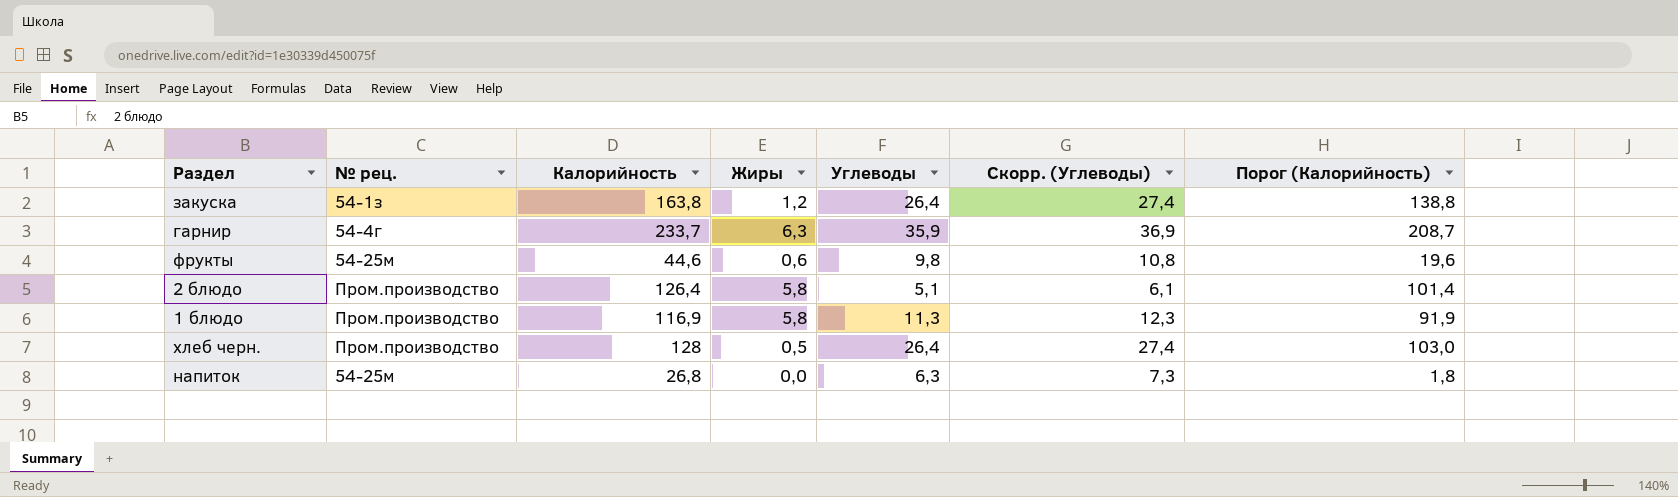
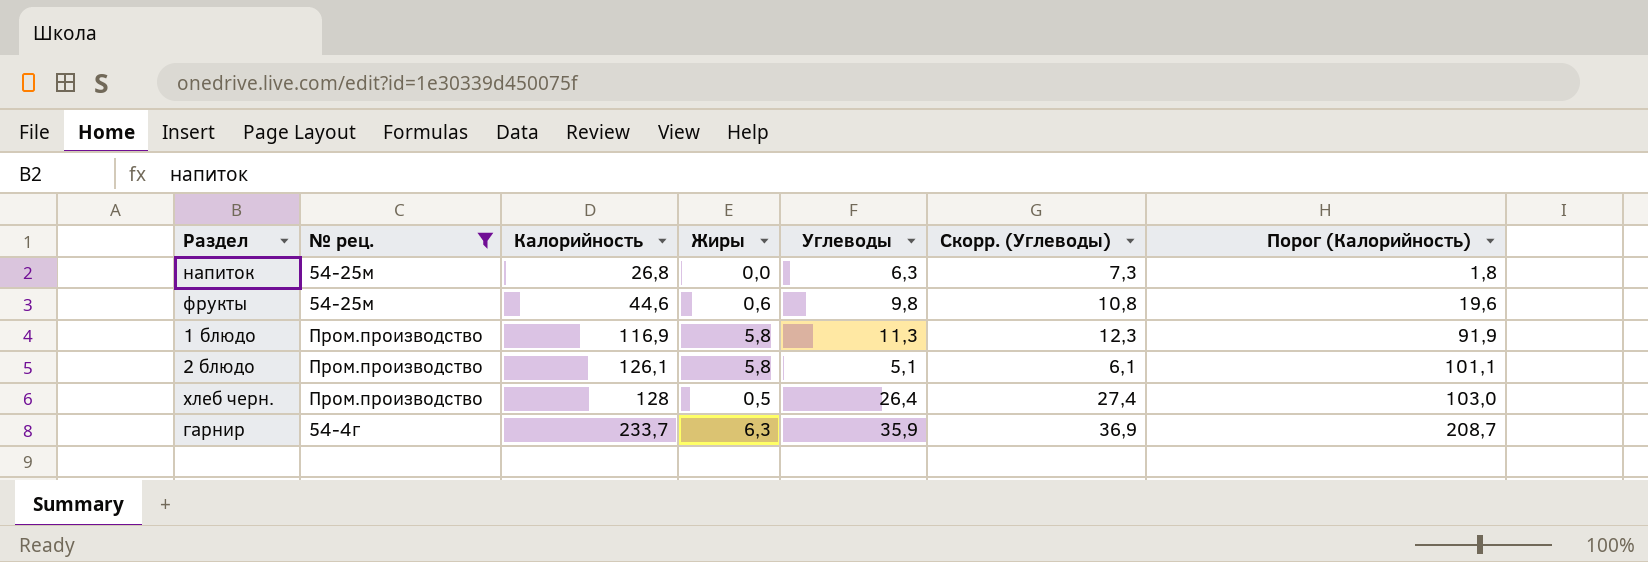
filter: none -> № рец. != 54-1з
row order: none -> Калорийность ascending
2 блюдо | Калорийность: 126,4 -> 126,1
2 блюдо | Порог (Калорийность): 101,4 -> 101,1

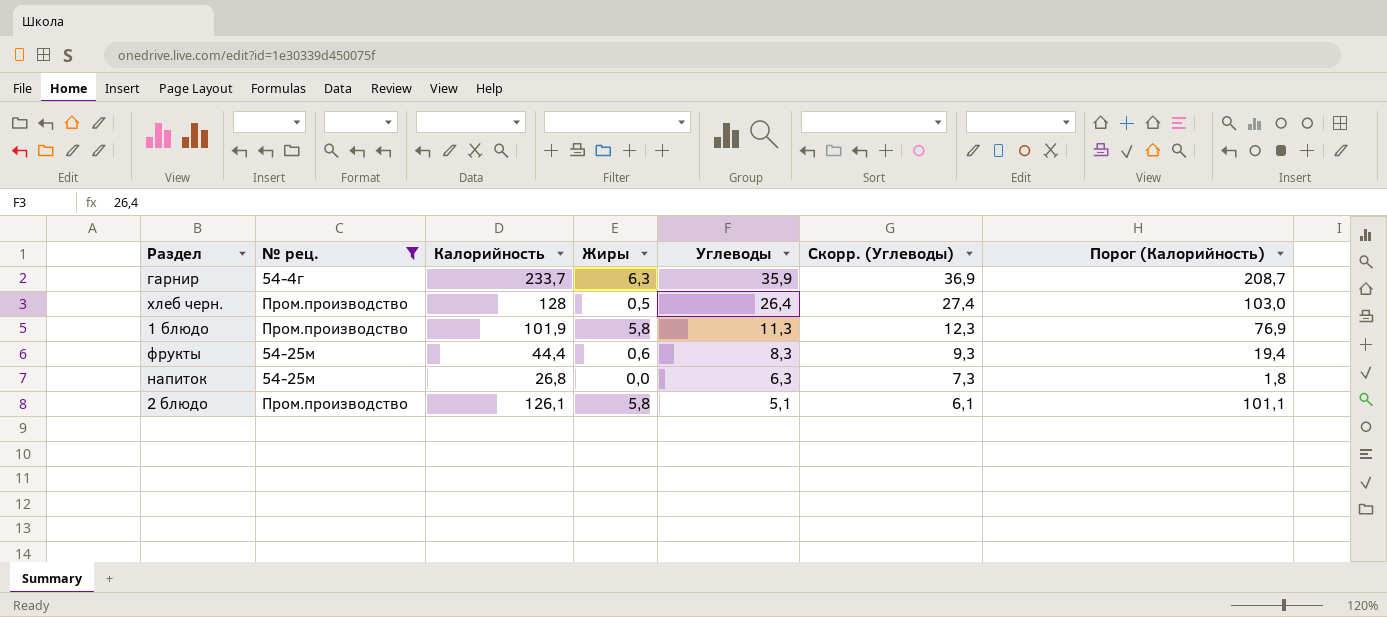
row order: Калорийность ascending -> Углеводы descending
1 блюдо | Калорийность: 116,9 -> 101,9
1 блюдо | Порог (Калорийность): 91,9 -> 76,9
фрукты | Калорийность: 44,6 -> 44,4
фрукты | Углеводы: 9,8 -> 8,3
фрукты | Скорр. (Углеводы): 10,8 -> 9,3
фрукты | Порог (Калорийность): 19,6 -> 19,4

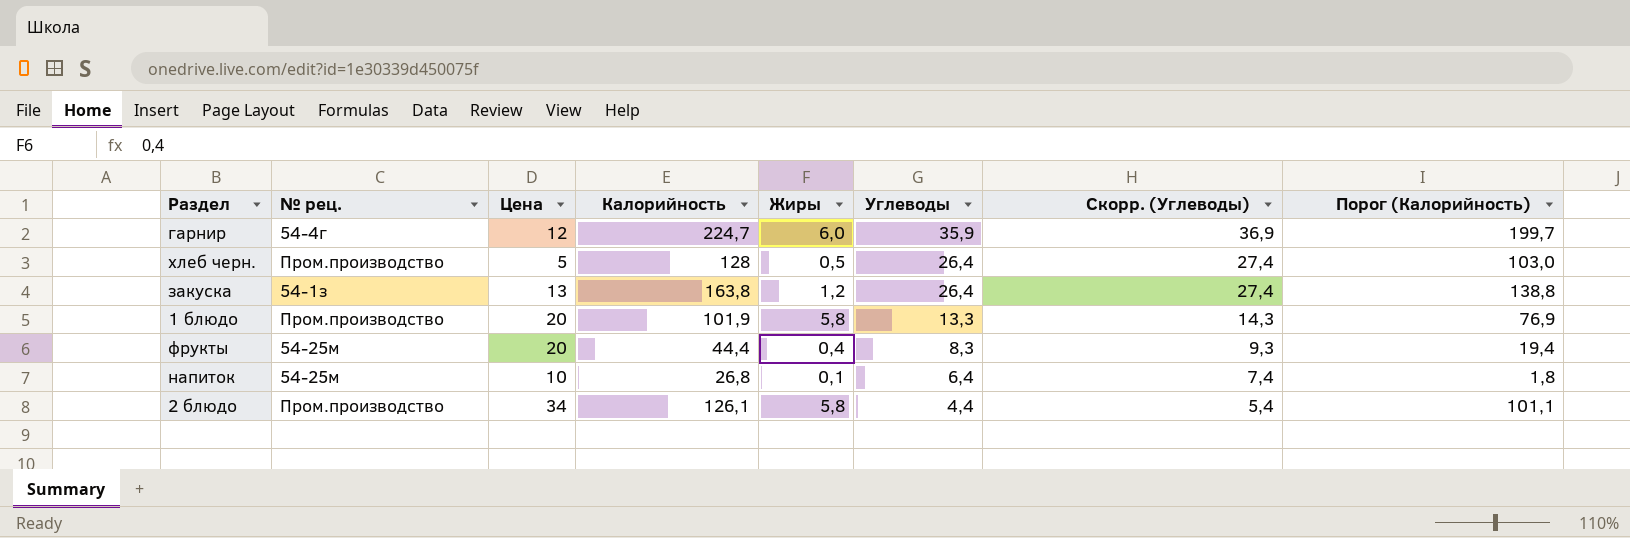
filter: № рец. != 54-1з -> none
column Цена | position: none -> 3
гарнир | Калорийность: 233,7 -> 224,7
гарнир | Жиры: 6,3 -> 6,0
гарнир | Порог (Калорийность): 208,7 -> 199,7
1 блюдо | Углеводы: 11,3 -> 13,3
1 блюдо | Скорр. (Углеводы): 12,3 -> 14,3
фрукты | Жиры: 0,6 -> 0,4
напиток | Жиры: 0,0 -> 0,1
напиток | Углеводы: 6,3 -> 6,4
напиток | Скорр. (Углеводы): 7,3 -> 7,4
2 блюдо | Углеводы: 5,1 -> 4,4
2 блюдо | Скорр. (Углеводы): 6,1 -> 5,4

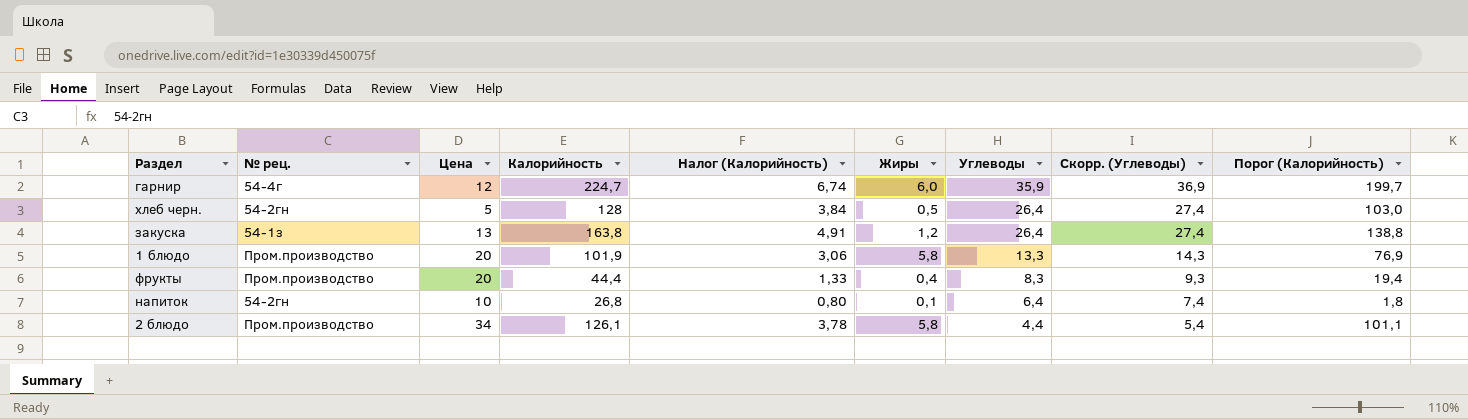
column Налог (Калорийность) | formula: none -> [Калорийность] * 0,03
хлеб черн. | № рец.: Пром.производство -> 54-2гн
фрукты | № рец.: 54-25м -> Пром.производство
напиток | № рец.: 54-25м -> 54-2гн

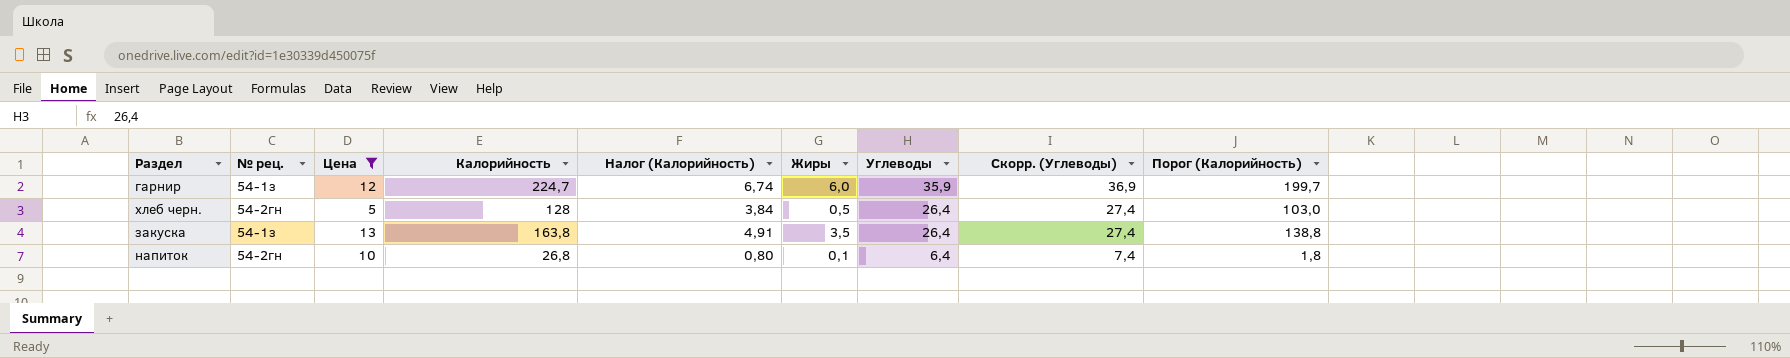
filter: none -> Цена <= 13
гарнир | № рец.: 54-4г -> 54-1з
закуска | Жиры: 1,2 -> 3,5

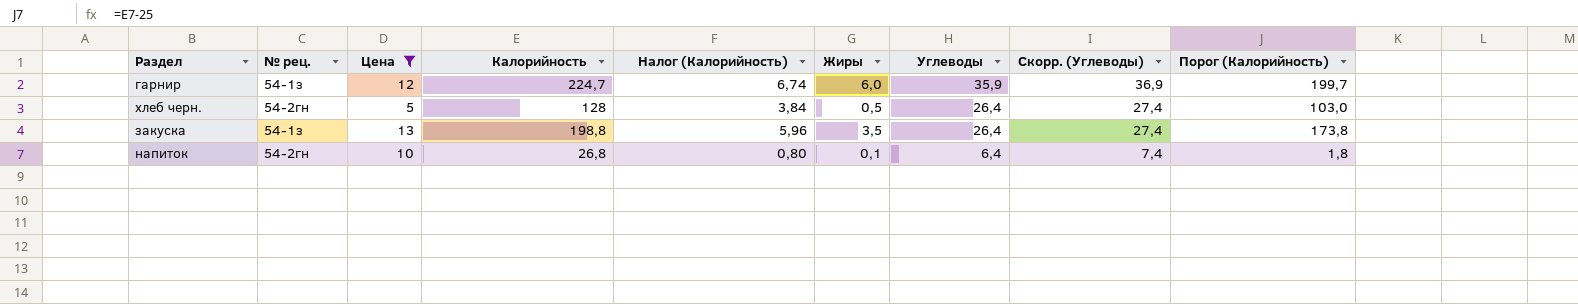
закуска | Калорийность: 163,8 -> 198,8
закуска | Налог (Калорийность): 4,91 -> 5,96
закуска | Порог (Калорийность): 138,8 -> 173,8

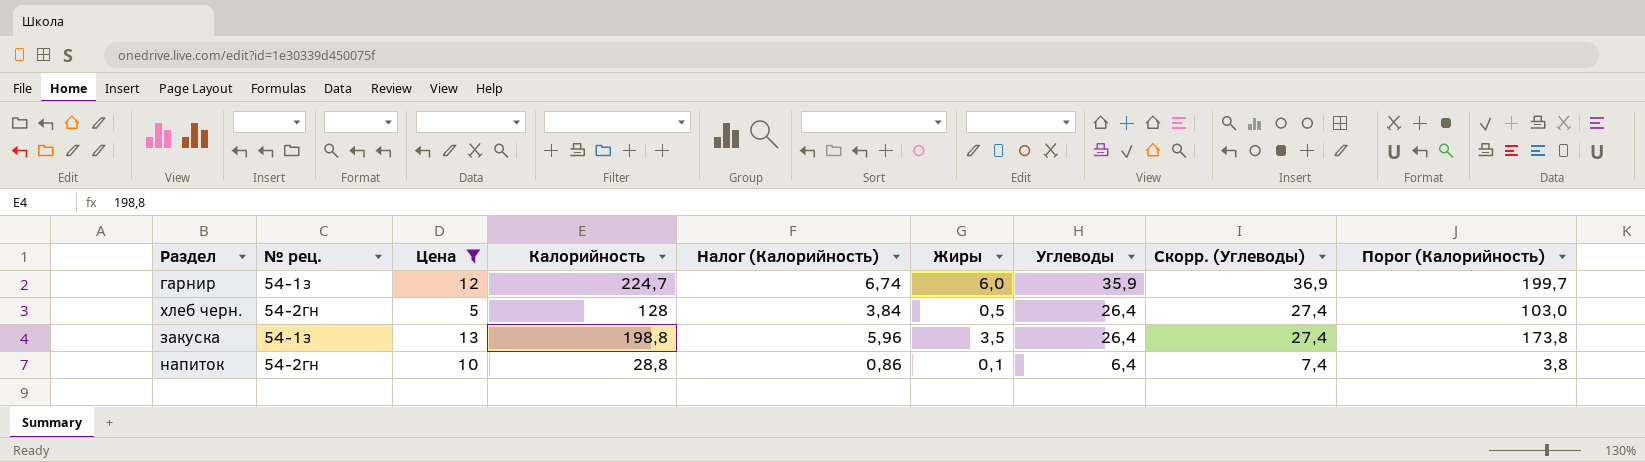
напиток | Калорийность: 26,8 -> 28,8
напиток | Налог (Калорийность): 0,80 -> 0,86
напиток | Порог (Калорийность): 1,8 -> 3,8

